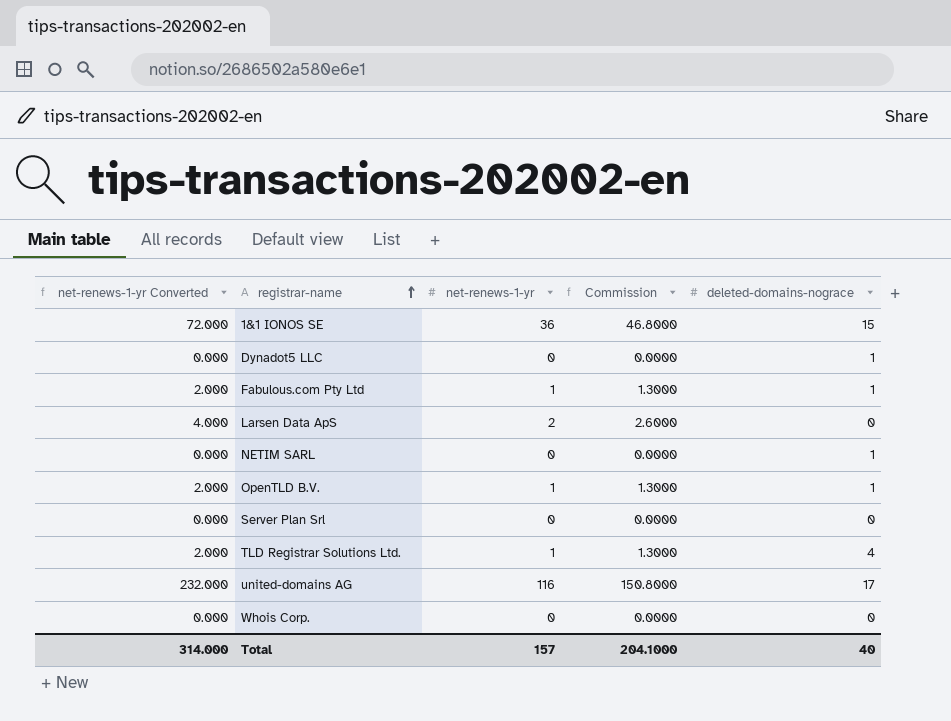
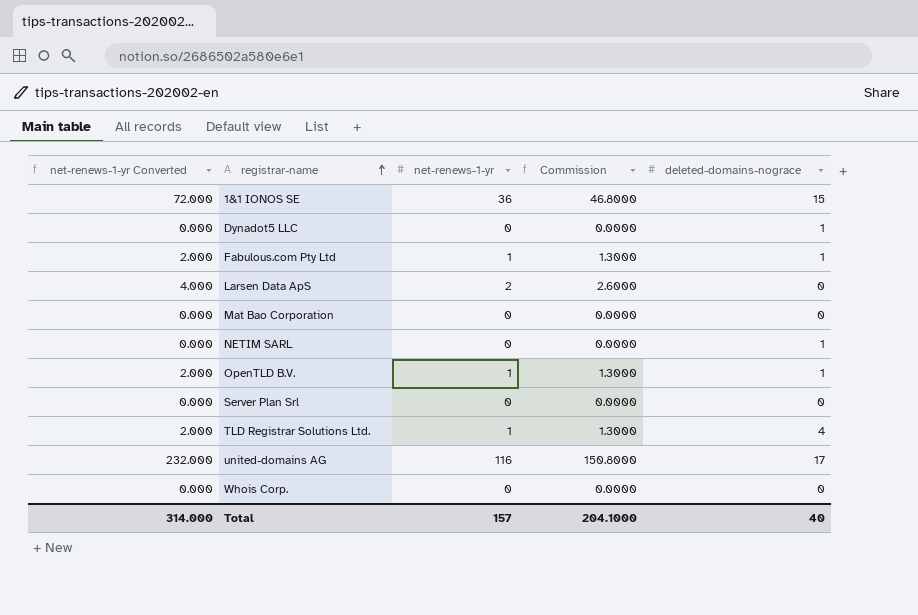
row Mat Bao Corporation: none -> 0.000 | 0 | 0.0000 | 0

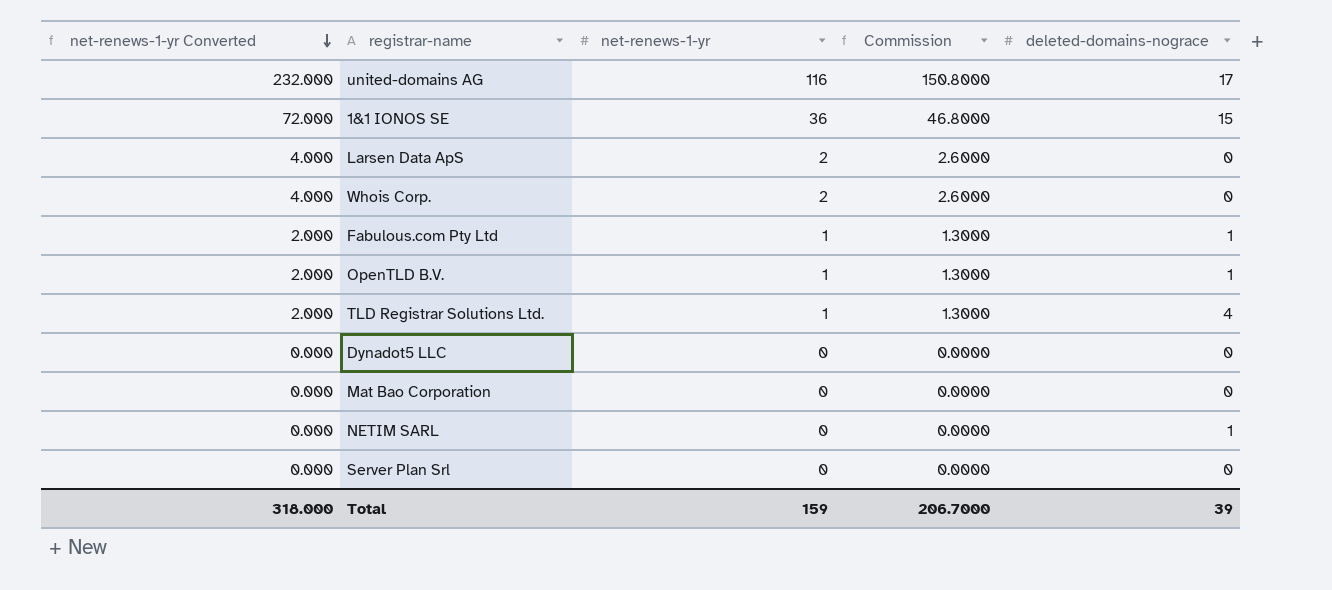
row order: registrar-name ascending -> net-renews-1-yr Converted descending
Whois Corp. | net-renews-1-yr Converted: 0.000 -> 4.000
Whois Corp. | net-renews-1-yr: 0 -> 2
Whois Corp. | Commission: 0.0000 -> 2.6000
Dynadot5 LLC | deleted-domains-nograce: 1 -> 0
Total | net-renews-1-yr Converted: 314.000 -> 318.000
Total | net-renews-1-yr: 157 -> 159
Total | Commission: 204.1000 -> 206.7000
Total | deleted-domains-nograce: 40 -> 39

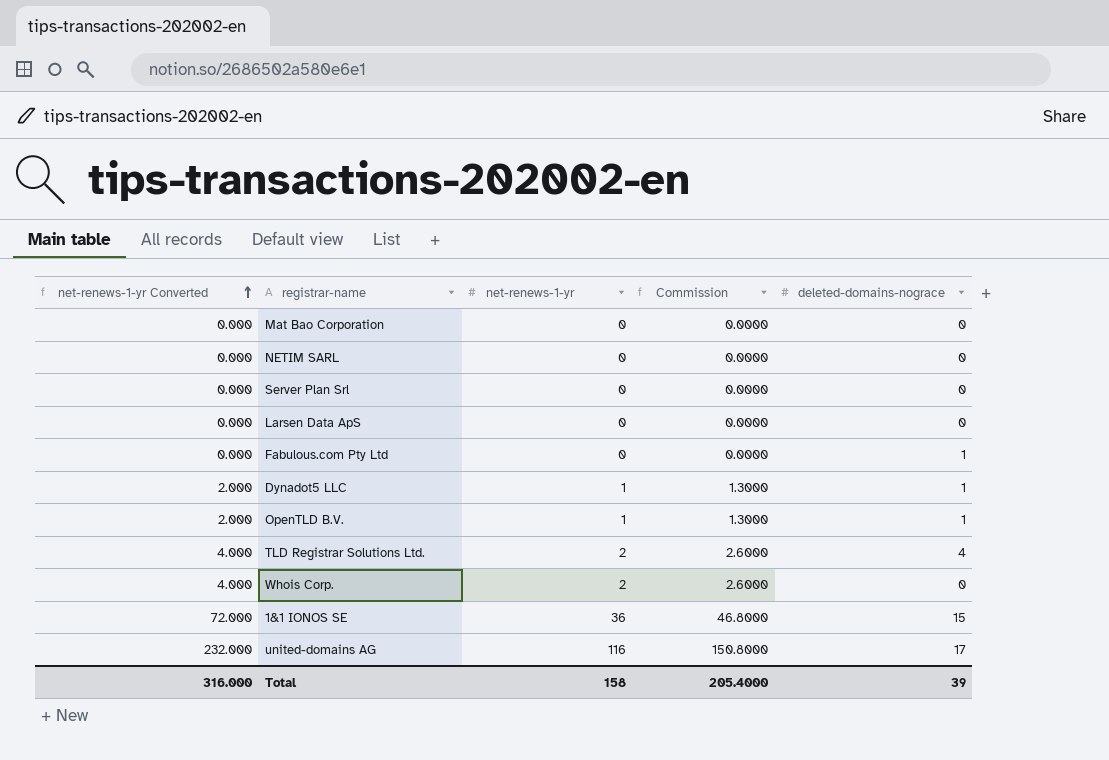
row order: net-renews-1-yr Converted descending -> net-renews-1-yr Converted ascending
NETIM SARL | deleted-domains-nograce: 1 -> 0
Larsen Data ApS | net-renews-1-yr Converted: 4.000 -> 0.000
Larsen Data ApS | net-renews-1-yr: 2 -> 0
Larsen Data ApS | Commission: 2.6000 -> 0.0000
Fabulous.com Pty Ltd | net-renews-1-yr Converted: 2.000 -> 0.000
Fabulous.com Pty Ltd | net-renews-1-yr: 1 -> 0
Fabulous.com Pty Ltd | Commission: 1.3000 -> 0.0000
Dynadot5 LLC | net-renews-1-yr Converted: 0.000 -> 2.000
Dynadot5 LLC | net-renews-1-yr: 0 -> 1
Dynadot5 LLC | Commission: 0.0000 -> 1.3000
Dynadot5 LLC | deleted-domains-nograce: 0 -> 1
TLD Registrar Solutions Ltd. | net-renews-1-yr Converted: 2.000 -> 4.000
TLD Registrar Solutions Ltd. | net-renews-1-yr: 1 -> 2
TLD Registrar Solutions Ltd. | Commission: 1.3000 -> 2.6000
Total | net-renews-1-yr Converted: 318.000 -> 316.000
Total | net-renews-1-yr: 159 -> 158
Total | Commission: 206.7000 -> 205.4000

